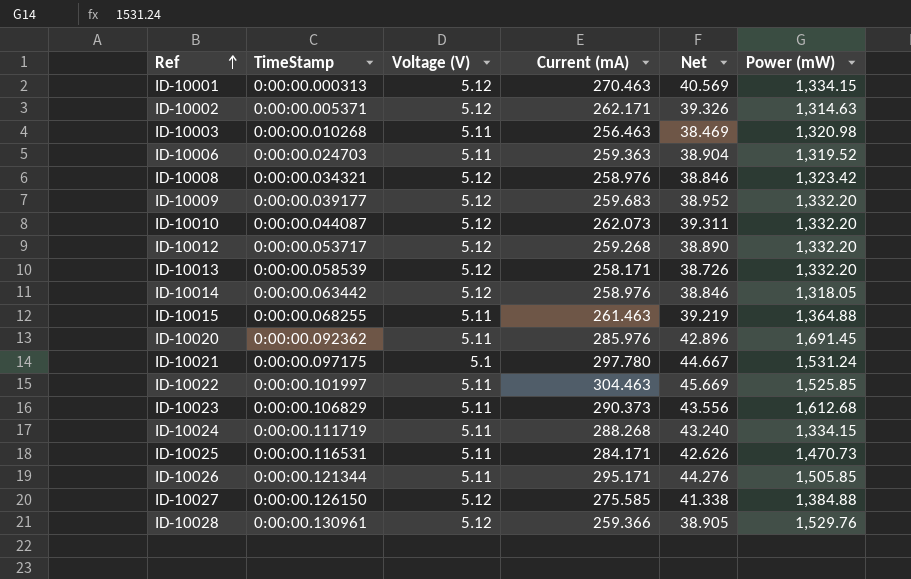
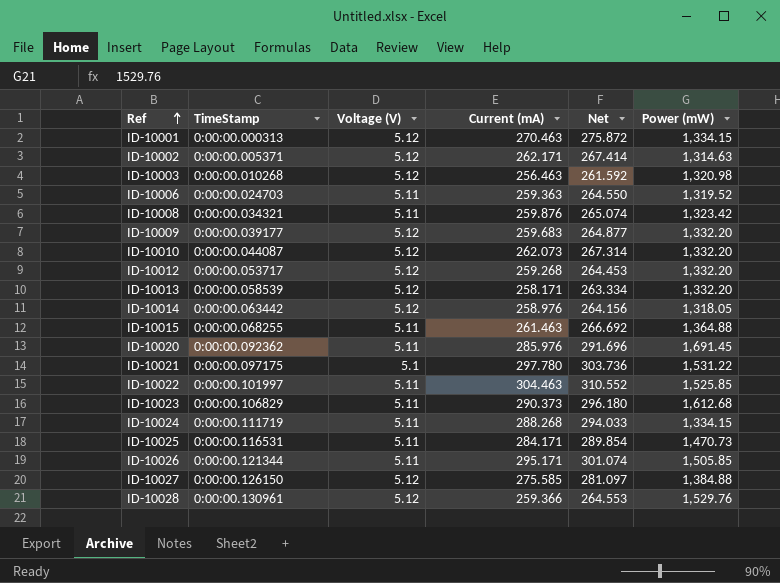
column Net | formula: [Current (mA)] * 0.15 -> [Current (mA)] * 1.02
ID-10003 | Voltage (V): 5.11 -> 5.12
ID-10008 | Voltage (V): 5.12 -> 5.11
ID-10008 | Current (mA): 258.976 -> 259.876
ID-10021 | Power (mW): 1,531.24 -> 1,531.22

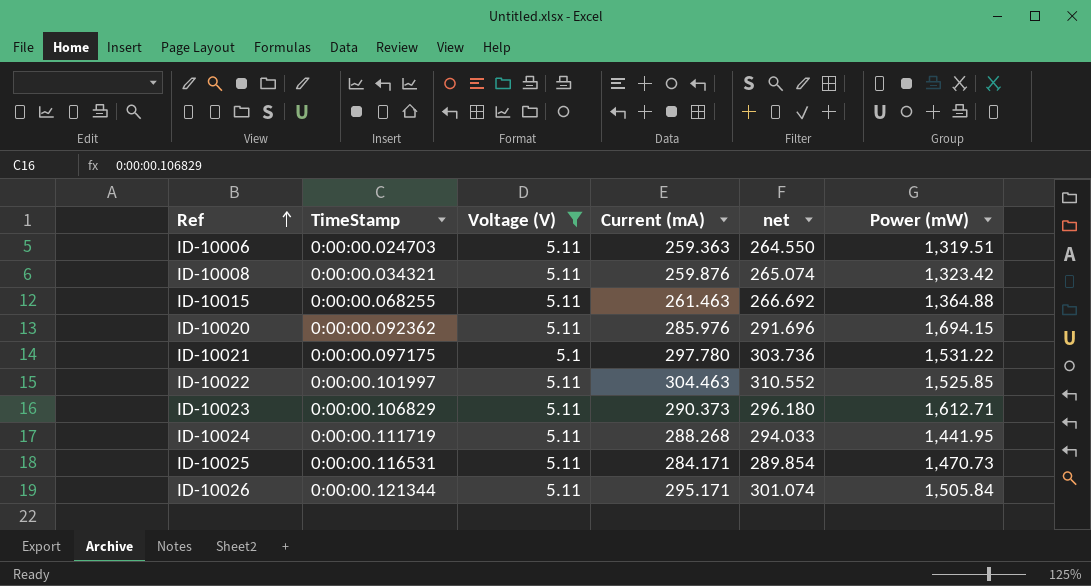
filter: none -> Voltage (V) != 5.12
column name: Net -> net
ID-10006 | Power (mW): 1,319.52 -> 1,319.51
ID-10020 | Power (mW): 1,691.45 -> 1,694.15
ID-10023 | Power (mW): 1,612.68 -> 1,612.71
ID-10024 | Power (mW): 1,334.15 -> 1,441.95
ID-10026 | Power (mW): 1,505.85 -> 1,505.84

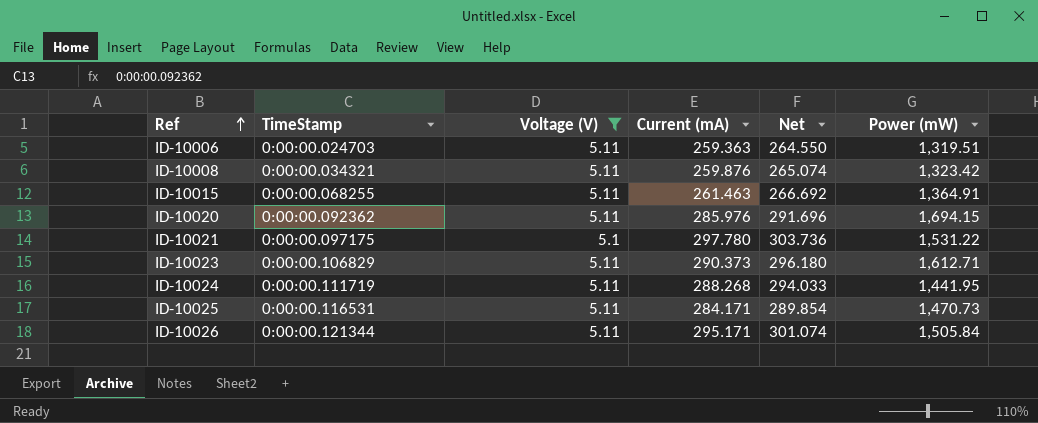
column name: net -> Net
row ID-10022: 0:00:00.101997 | 5.11 | 304.463 | 310.552 | 1,525.85 -> none
ID-10015 | Power (mW): 1,364.88 -> 1,364.91

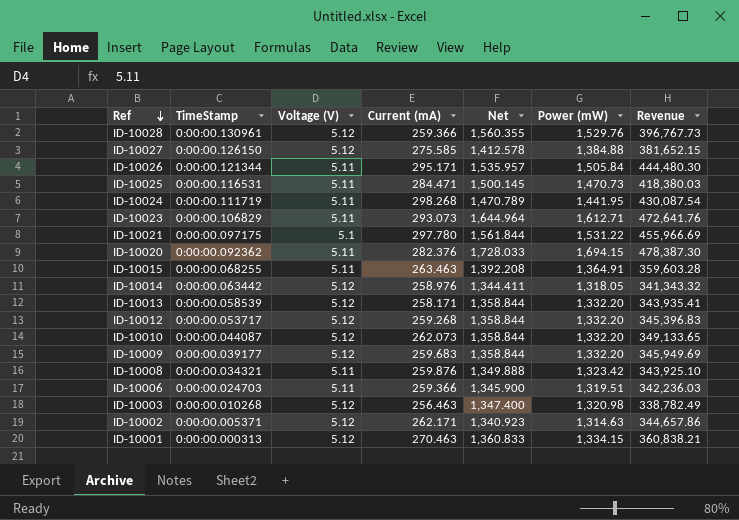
filter: Voltage (V) != 5.12 -> none
row order: Ref ascending -> Ref descending
column Net | formula: [Current (mA)] * 1.02 -> [Power (mW)] * 1.02
column Revenue | formula: none -> [Current (mA)] * [Power (mW)]
ID-10025 | Current (mA): 284.171 -> 284.471
ID-10024 | Current (mA): 288.268 -> 298.268
ID-10023 | Current (mA): 290.373 -> 293.073
ID-10020 | Current (mA): 285.976 -> 282.376
ID-10015 | Current (mA): 261.463 -> 263.463
ID-10006 | Current (mA): 259.363 -> 259.366

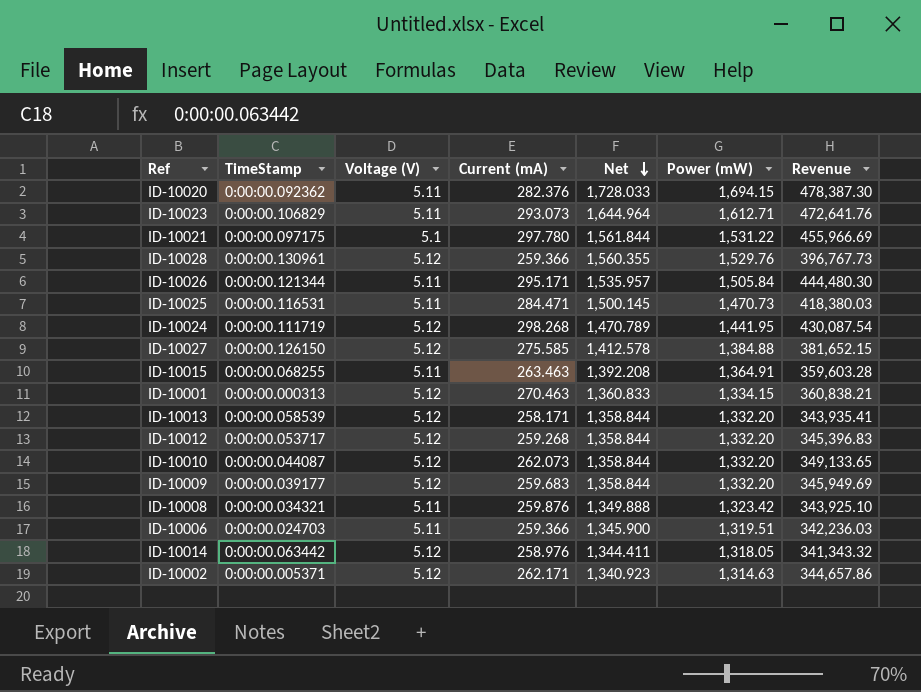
row order: Ref descending -> Net descending
row ID-10003: 0:00:00.010268 | 5.12 | 256.463 | 1,347.400 | 1,320.98 | 338,782.49 -> none
ID-10024 | Voltage (V): 5.11 -> 5.12

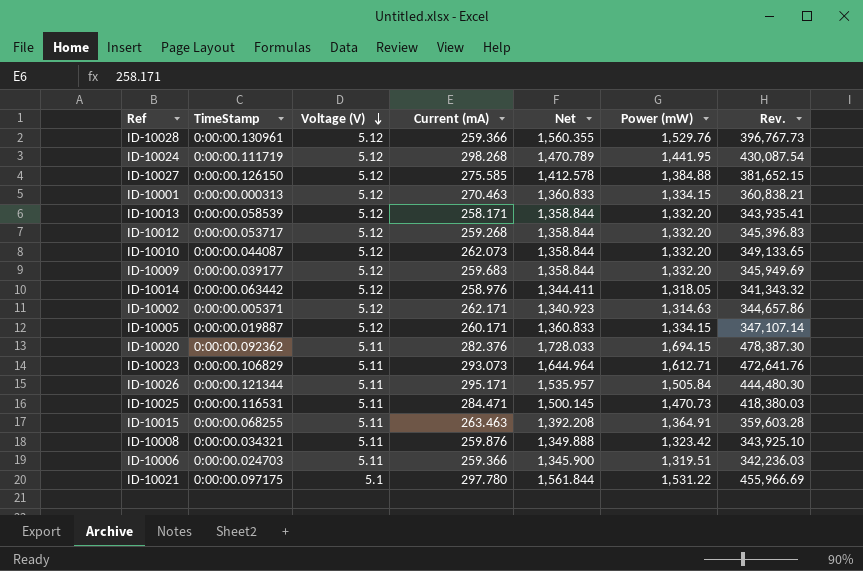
row order: Net descending -> Voltage (V) descending
column name: Revenue -> Rev.
row ID-10005: none -> 0:00:00.019887 | 5.12 | 260.171 | 1,360.833 | 1,334.15 | 347,107.14

